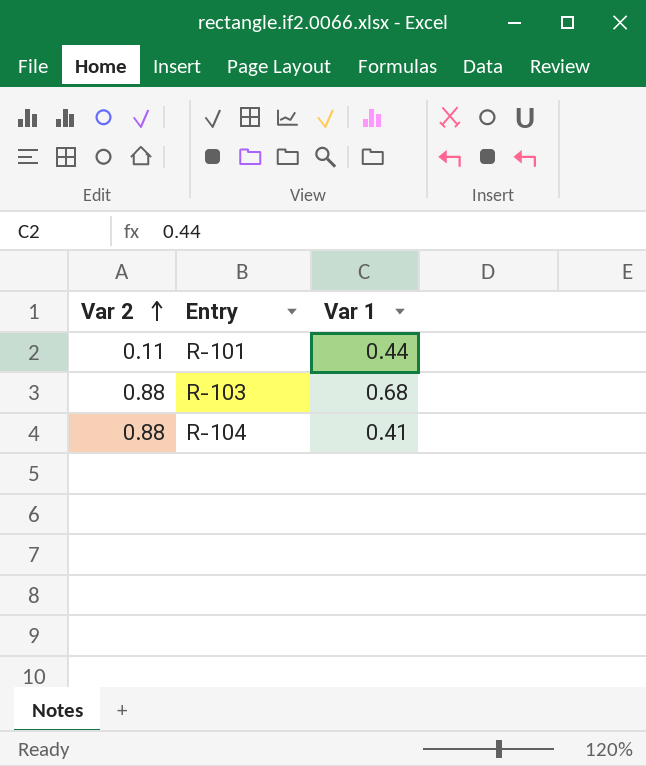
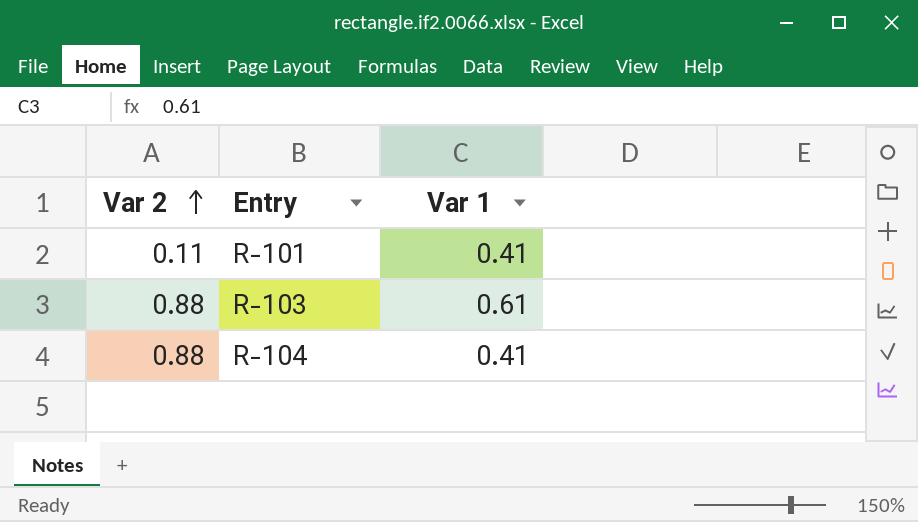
R-101 | Var 1: 0.44 -> 0.41
R-103 | Var 1: 0.68 -> 0.61

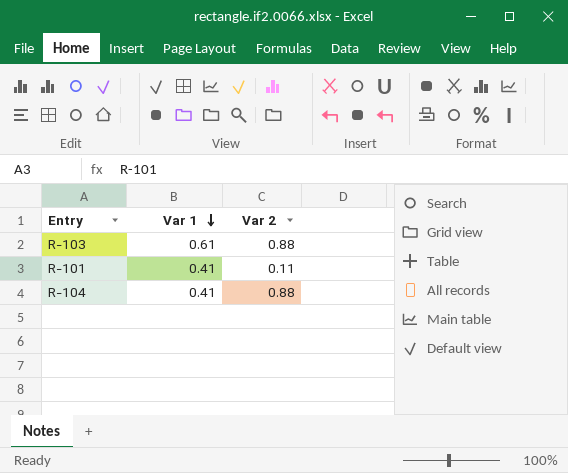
row order: Var 2 ascending -> Var 1 descending
column Var 2 | position: 1 -> 3

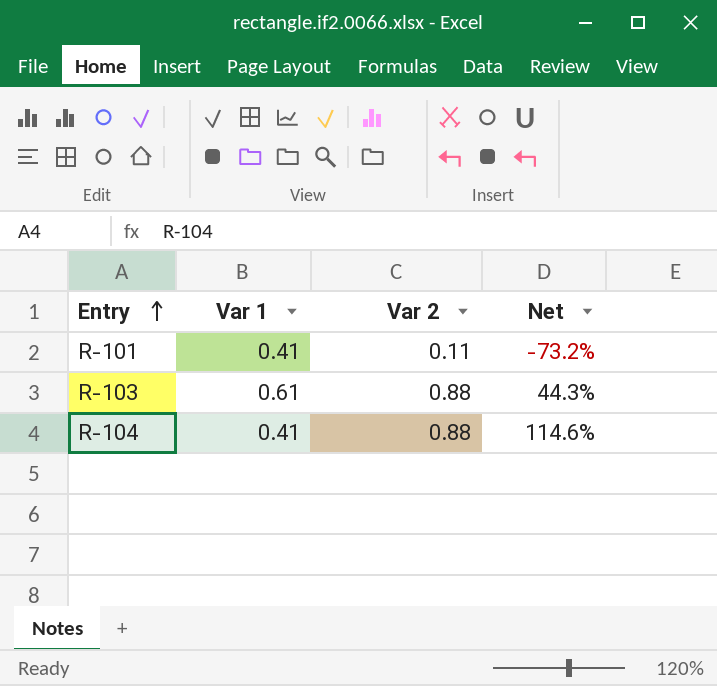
row order: Var 1 descending -> Entry ascending
column Net | formula: none -> ([Var 2] - [Var 1]) / [Var 1]

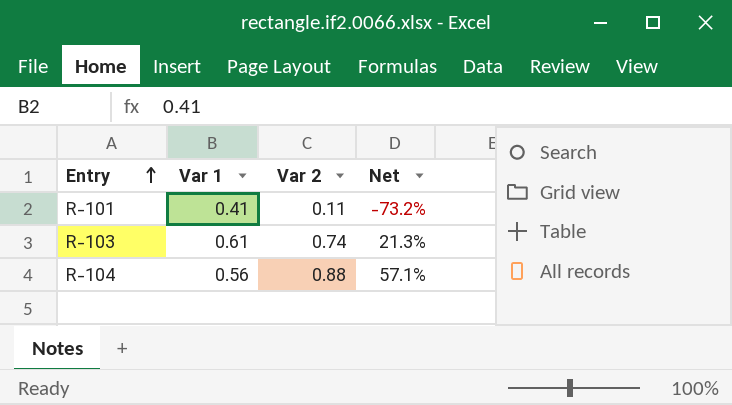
R-103 | Var 2: 0.88 -> 0.74
R-103 | Net: 44.3% -> 21.3%
R-104 | Var 1: 0.41 -> 0.56
R-104 | Net: 114.6% -> 57.1%

